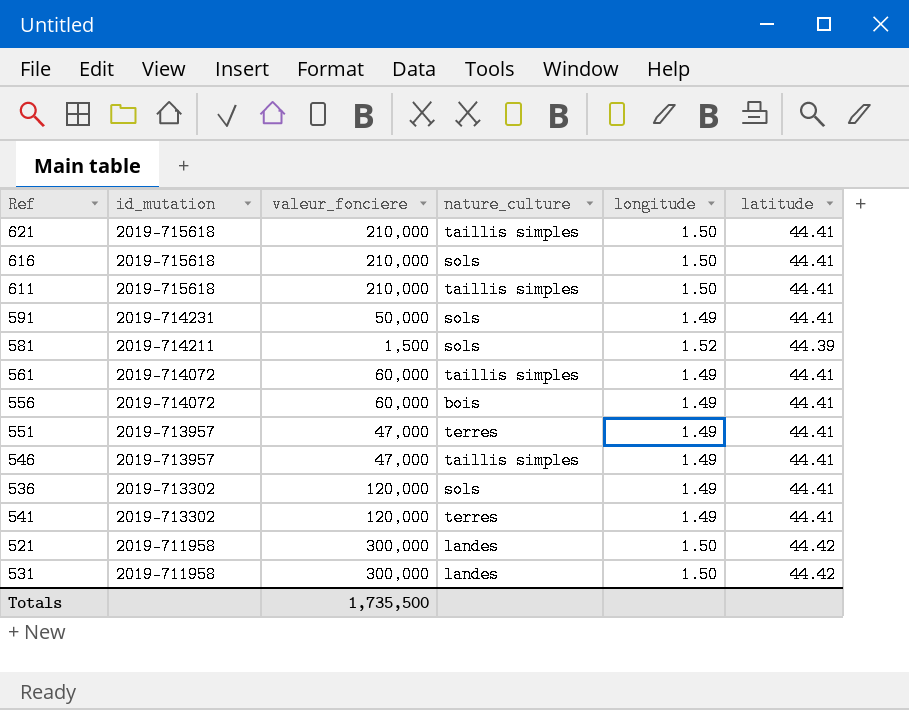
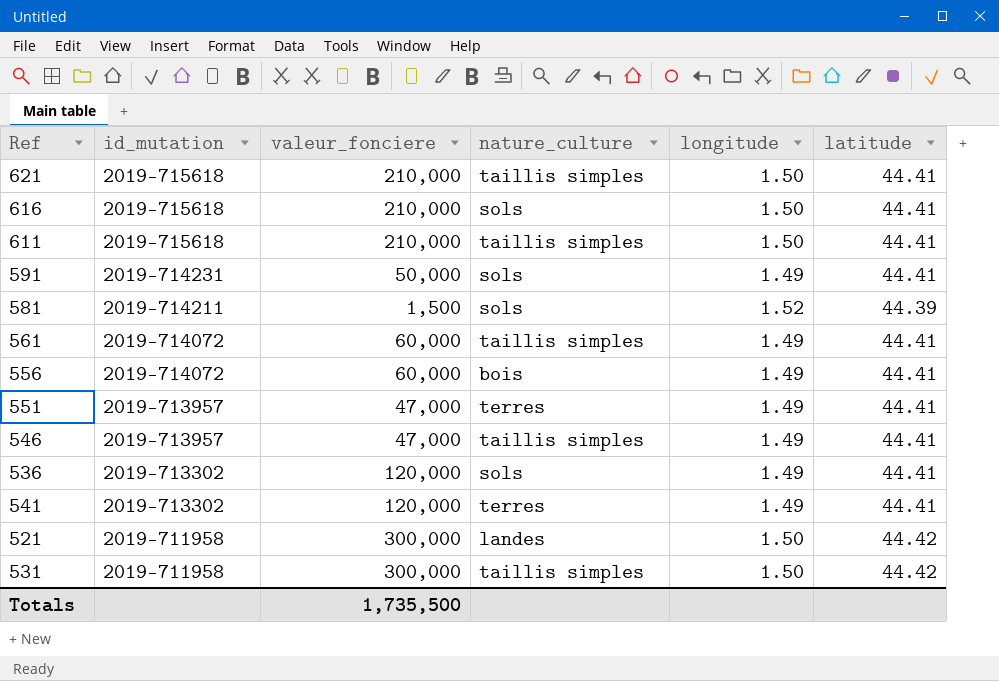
531 | nature_culture: landes -> taillis simples

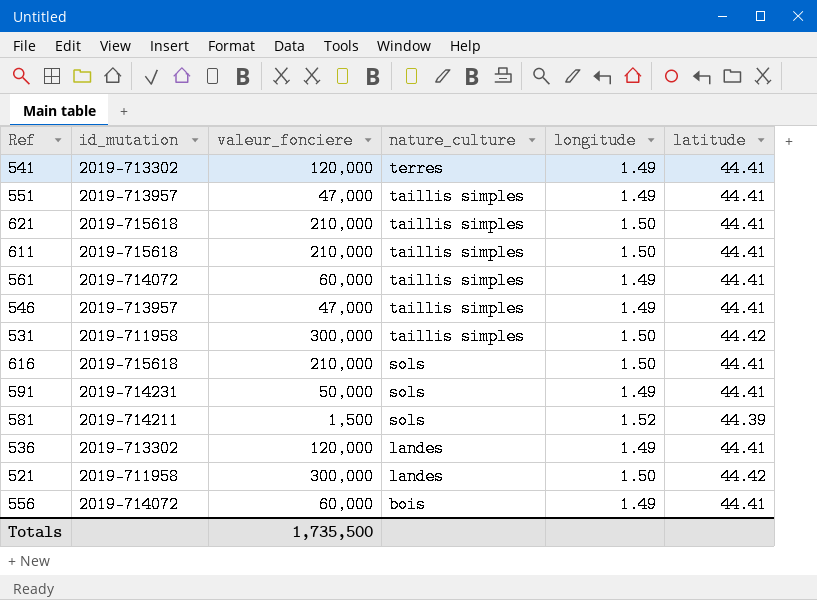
row order: id_mutation descending -> nature_culture descending
551 | nature_culture: terres -> taillis simples
536 | nature_culture: sols -> landes

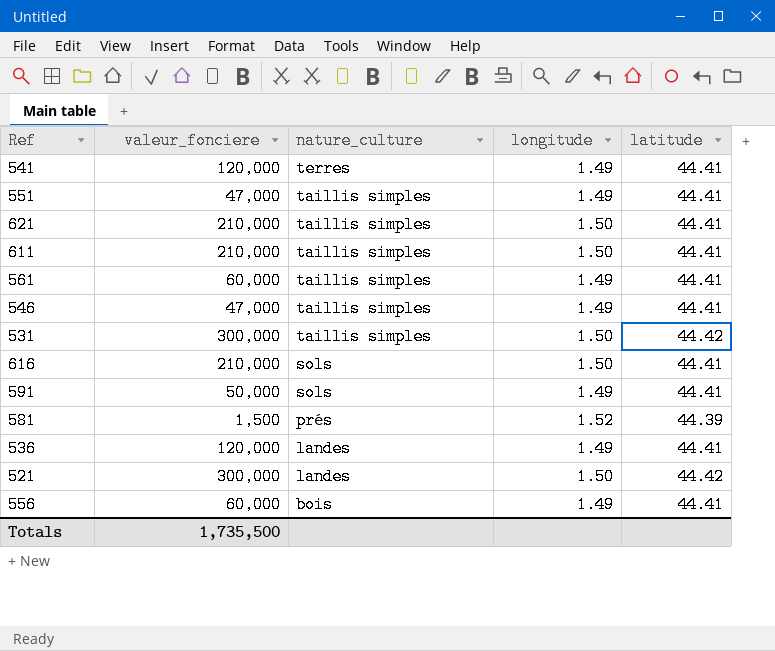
column id_mutation | position: 2 -> none
581 | nature_culture: sols -> prés

